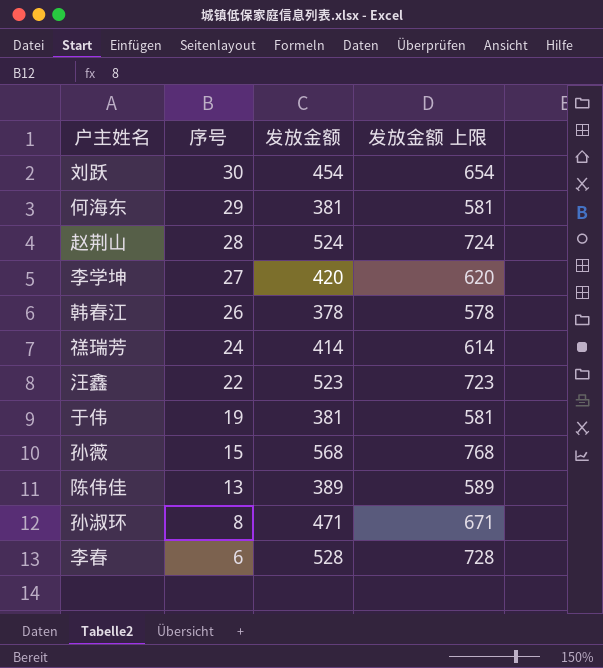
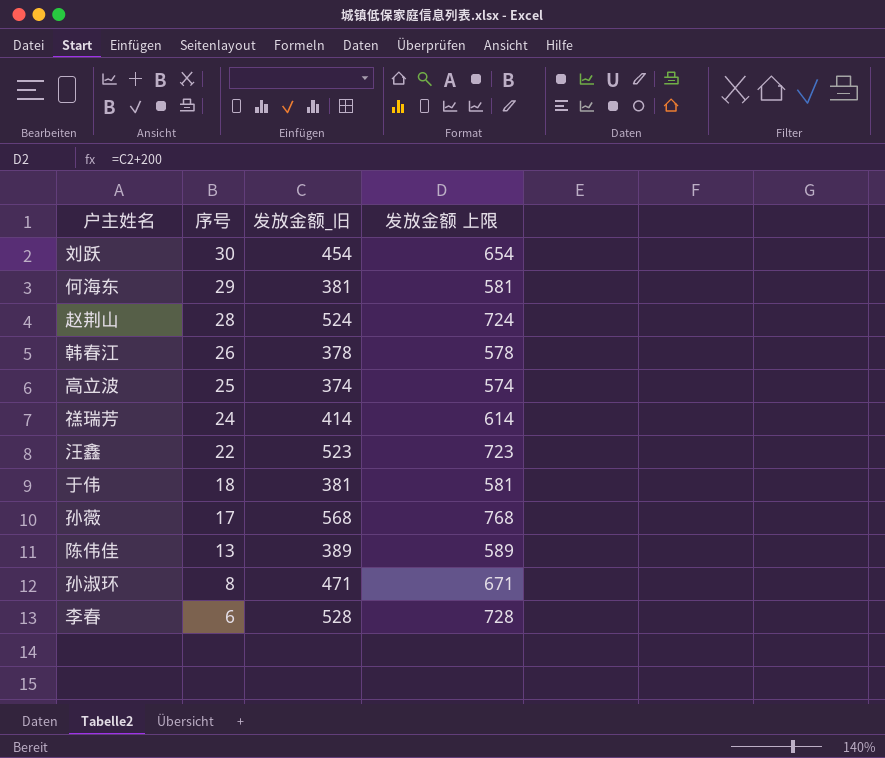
column name: 发放金额 -> 发放金额_旧
row 李学坤: 27 | 420 | 620 -> none
row 高立波: none -> 25 | 374 | 574
于伟 | 序号: 19 -> 18
孙薇 | 序号: 15 -> 17

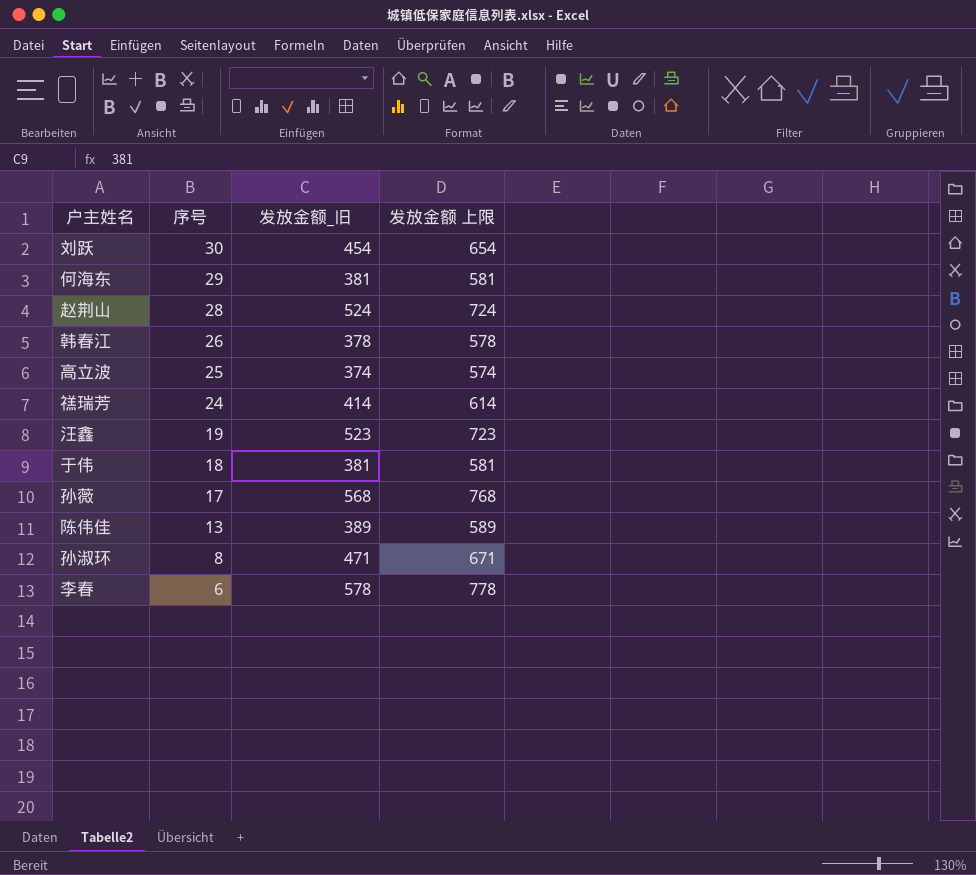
汪鑫 | 序号: 22 -> 19
李春 | 发放金额_旧: 528 -> 578
李春 | 发放金额 上限: 728 -> 778

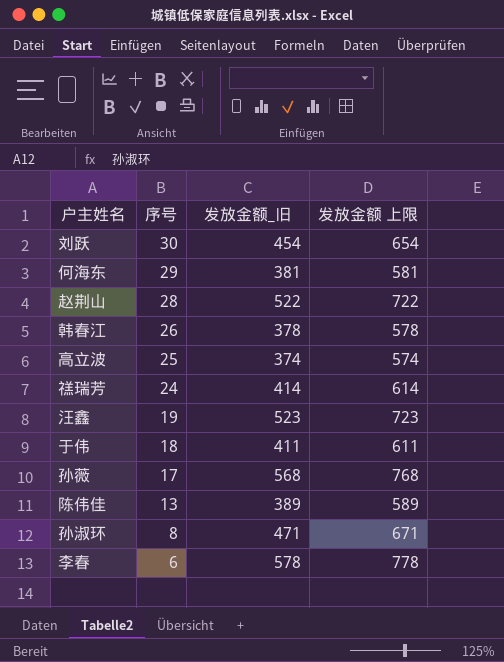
赵荆山 | 发放金额_旧: 524 -> 522
赵荆山 | 发放金额 上限: 724 -> 722
于伟 | 发放金额_旧: 381 -> 411
于伟 | 发放金额 上限: 581 -> 611

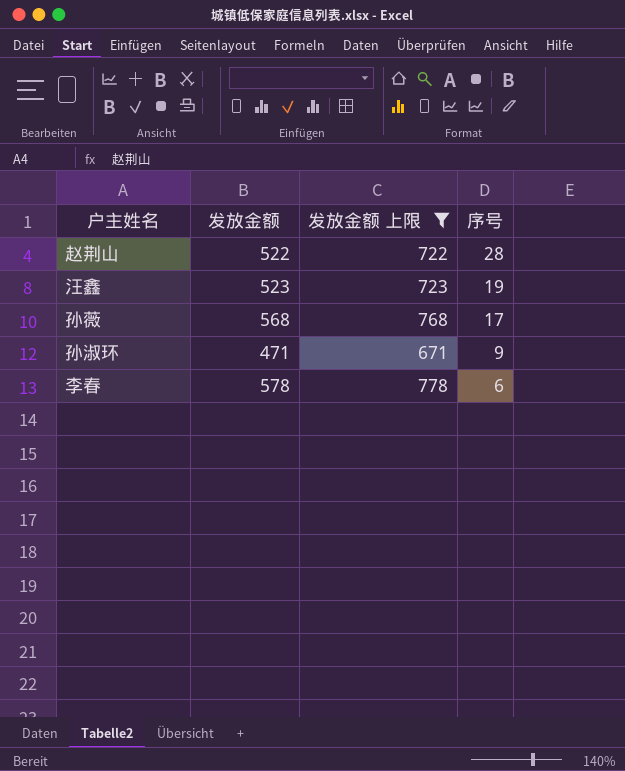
filter: none -> 发放金额 上限 >= 671
column name: 发放金额_旧 -> 发放金额
column 序号 | position: 2 -> 4
孙淑环 | 序号: 8 -> 9

